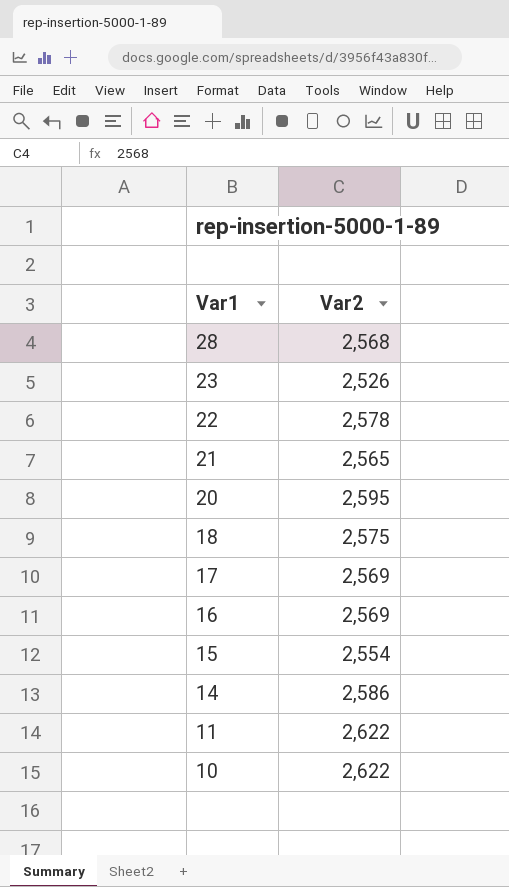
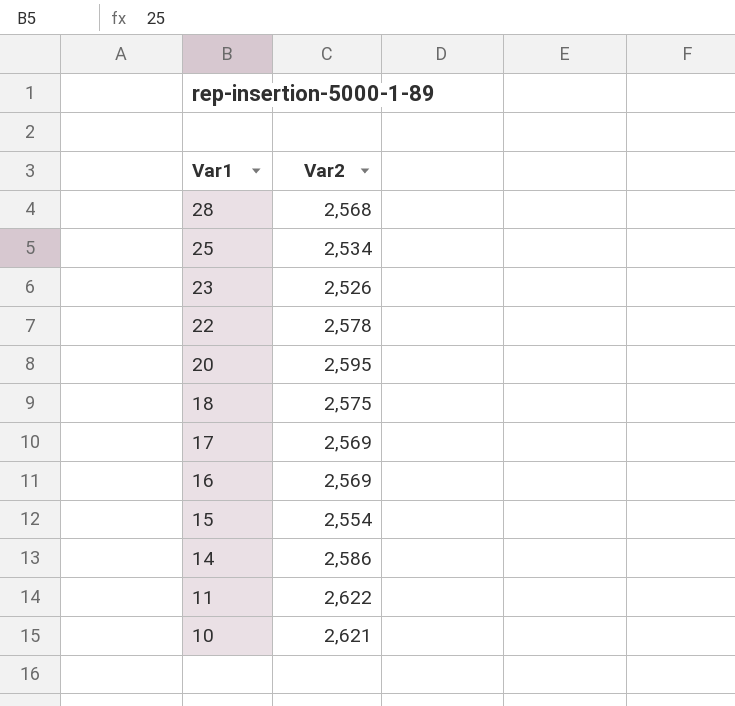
row 21: 2,565 -> none
row 25: none -> 2,534
10 | Var2: 2,622 -> 2,621

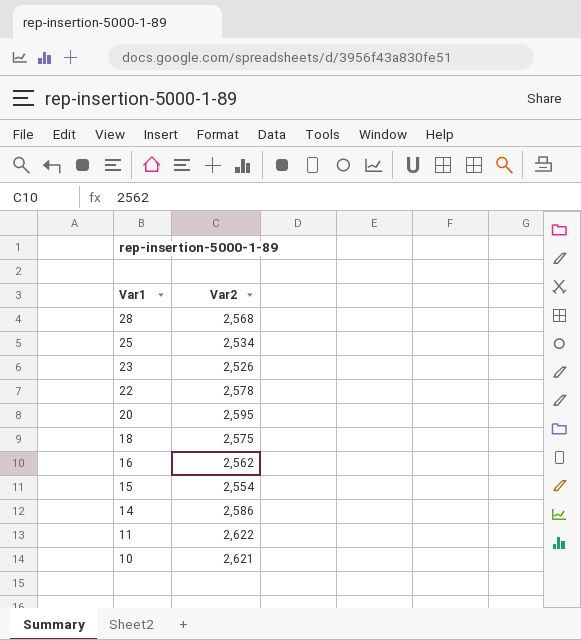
row 17: 2,569 -> none
16 | Var2: 2,569 -> 2,562

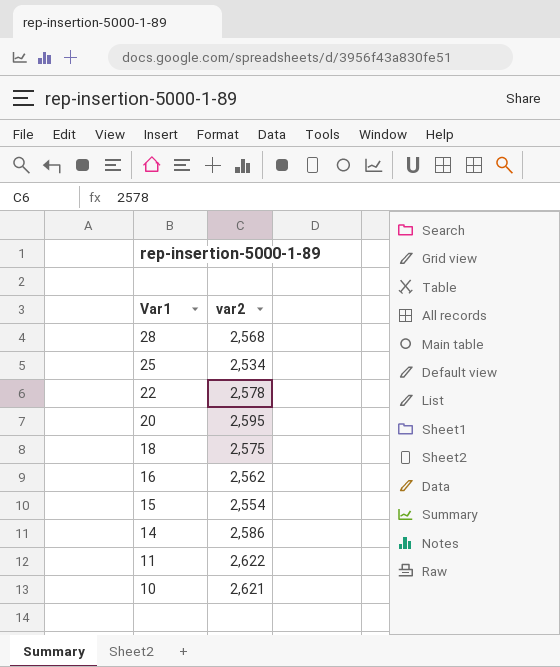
column name: Var2 -> var2
row 23: 2,526 -> none

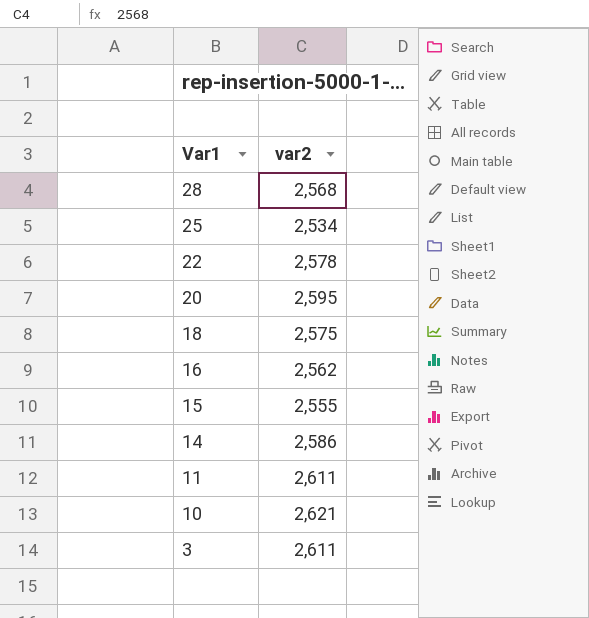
15 | var2: 2,554 -> 2,555
11 | var2: 2,622 -> 2,611
row 3: none -> 2,611

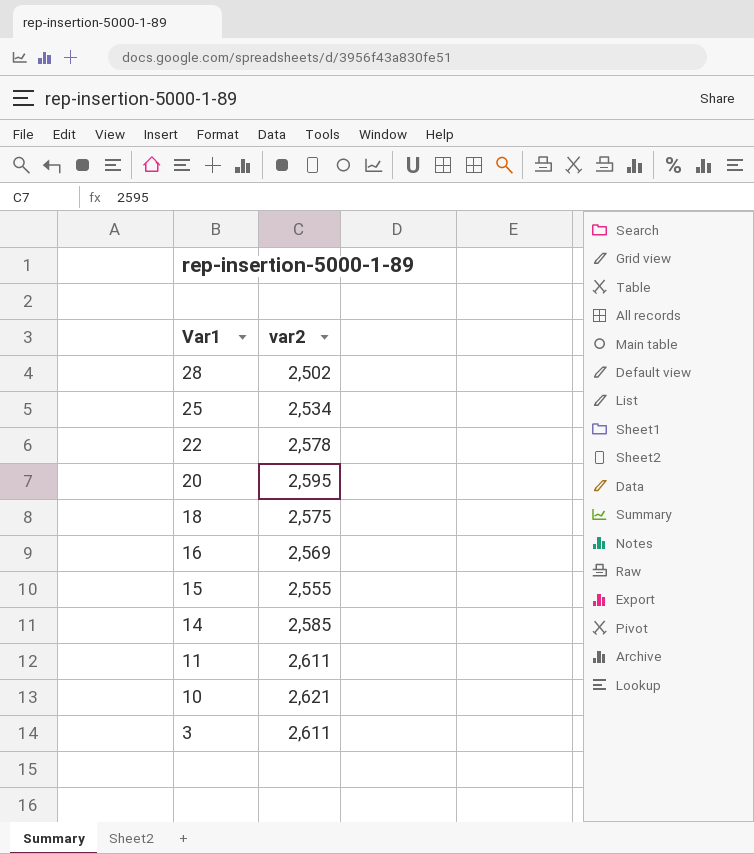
28 | var2: 2,568 -> 2,502
16 | var2: 2,562 -> 2,569
14 | var2: 2,586 -> 2,585

